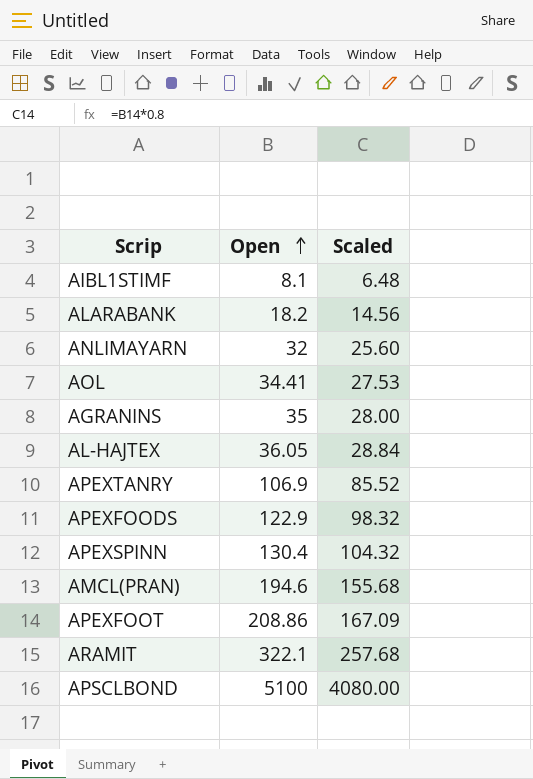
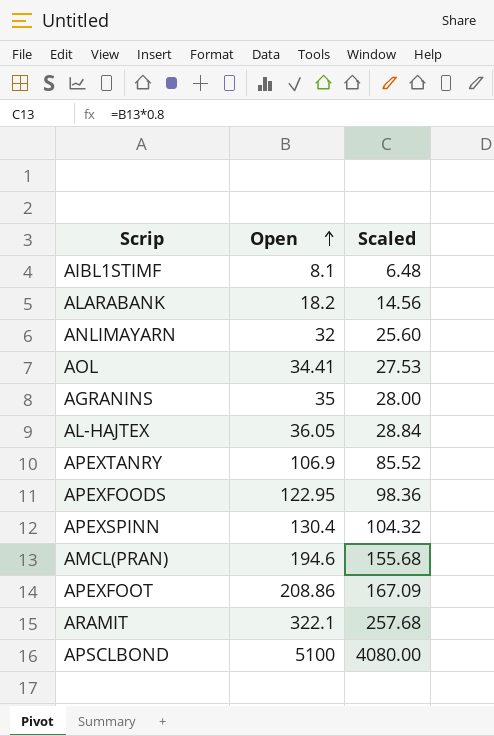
APEXFOODS | Open: 122.9 -> 122.95
APEXFOODS | Scaled: 98.32 -> 98.36

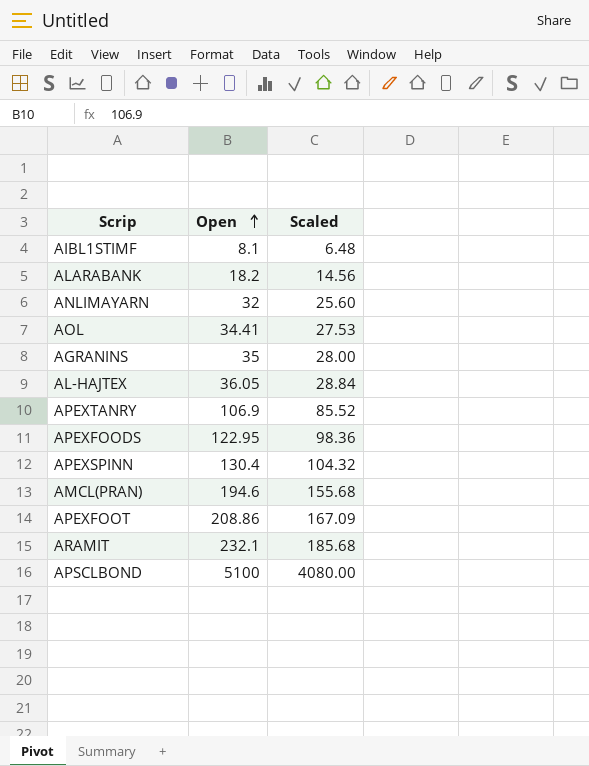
ARAMIT | Open: 322.1 -> 232.1
ARAMIT | Scaled: 257.68 -> 185.68

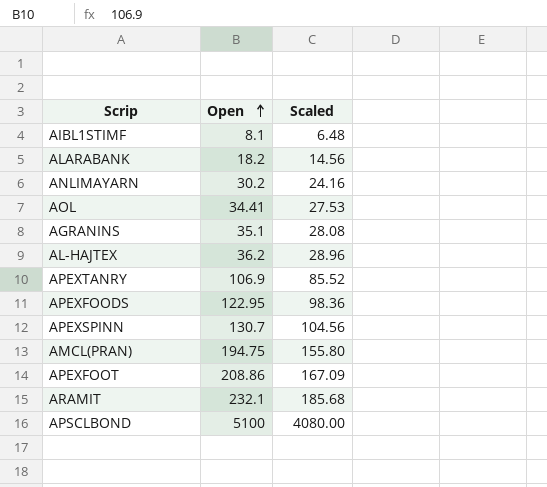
ANLIMAYARN | Open: 32 -> 30.2
ANLIMAYARN | Scaled: 25.60 -> 24.16
AGRANINS | Open: 35 -> 35.1
AGRANINS | Scaled: 28.00 -> 28.08
AL-HAJTEX | Open: 36.05 -> 36.2
AL-HAJTEX | Scaled: 28.84 -> 28.96
APEXSPINN | Open: 130.4 -> 130.7
APEXSPINN | Scaled: 104.32 -> 104.56
AMCL(PRAN) | Open: 194.6 -> 194.75
AMCL(PRAN) | Scaled: 155.68 -> 155.80

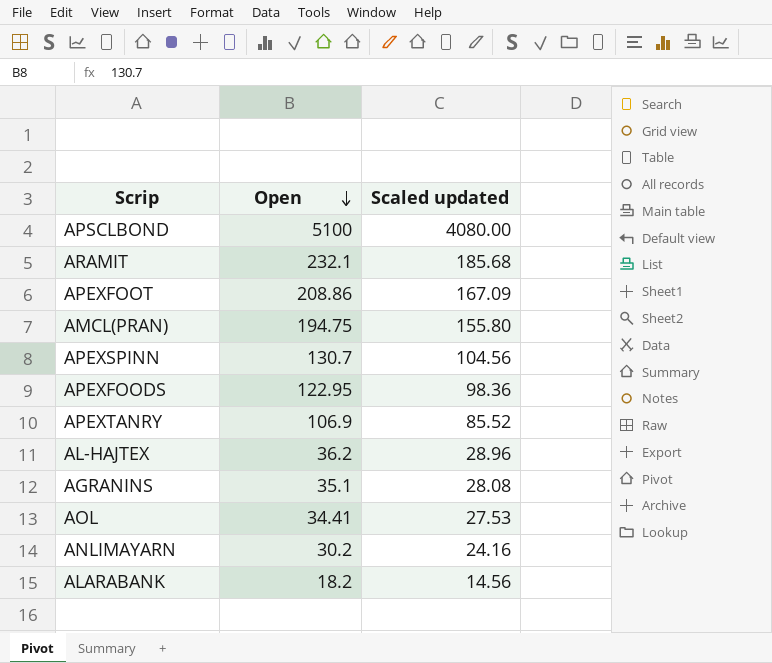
row order: Open ascending -> Open descending
column name: Scaled -> Scaled updated
row AIBL1STIMF: 8.1 | 6.48 -> none

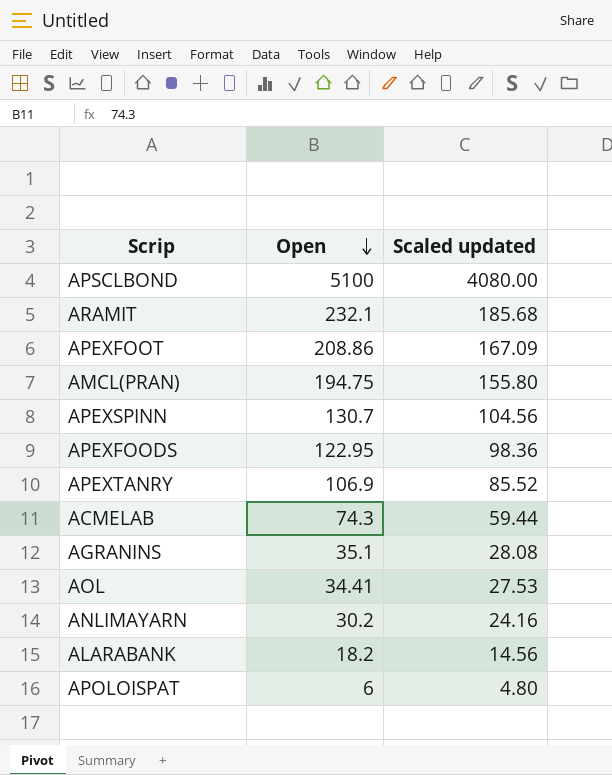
row AL-HAJTEX: 36.2 | 28.96 -> none
row ACMELAB: none -> 74.3 | 59.44
row APOLOISPAT: none -> 6 | 4.80

